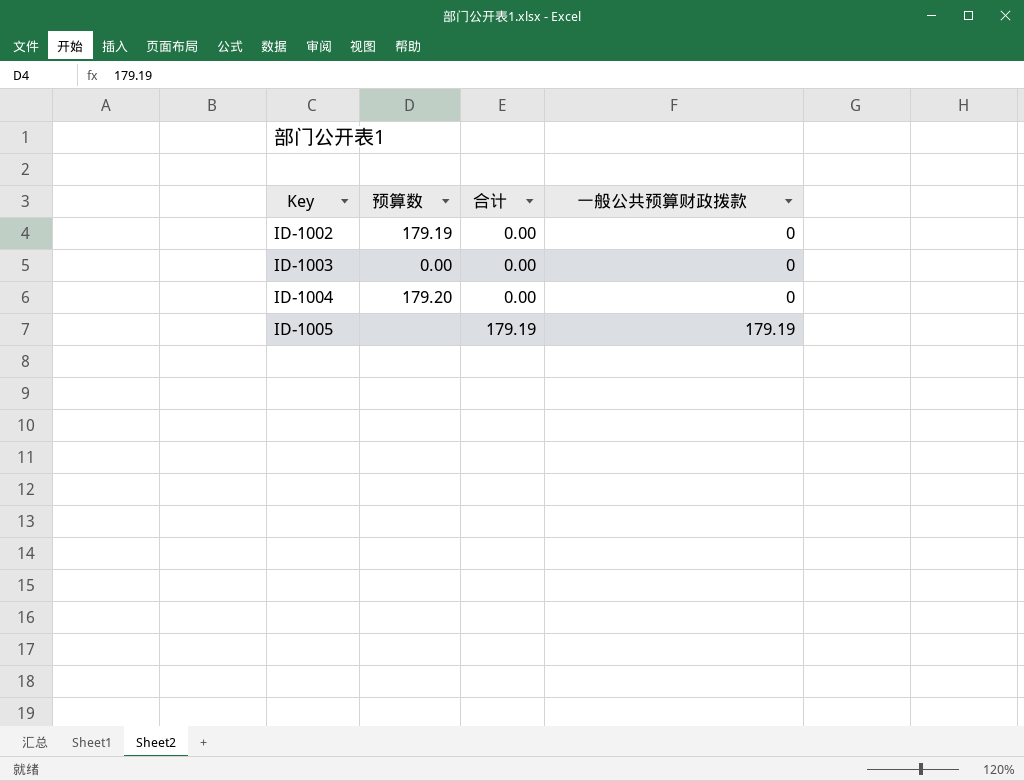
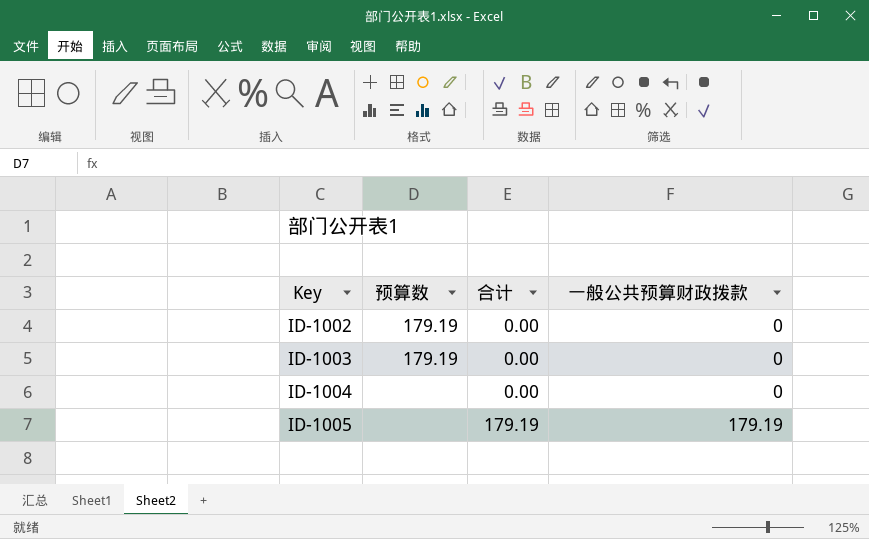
ID-1003 | 预算数: 0.00 -> 179.19
ID-1004 | 预算数: 179.20 -> none

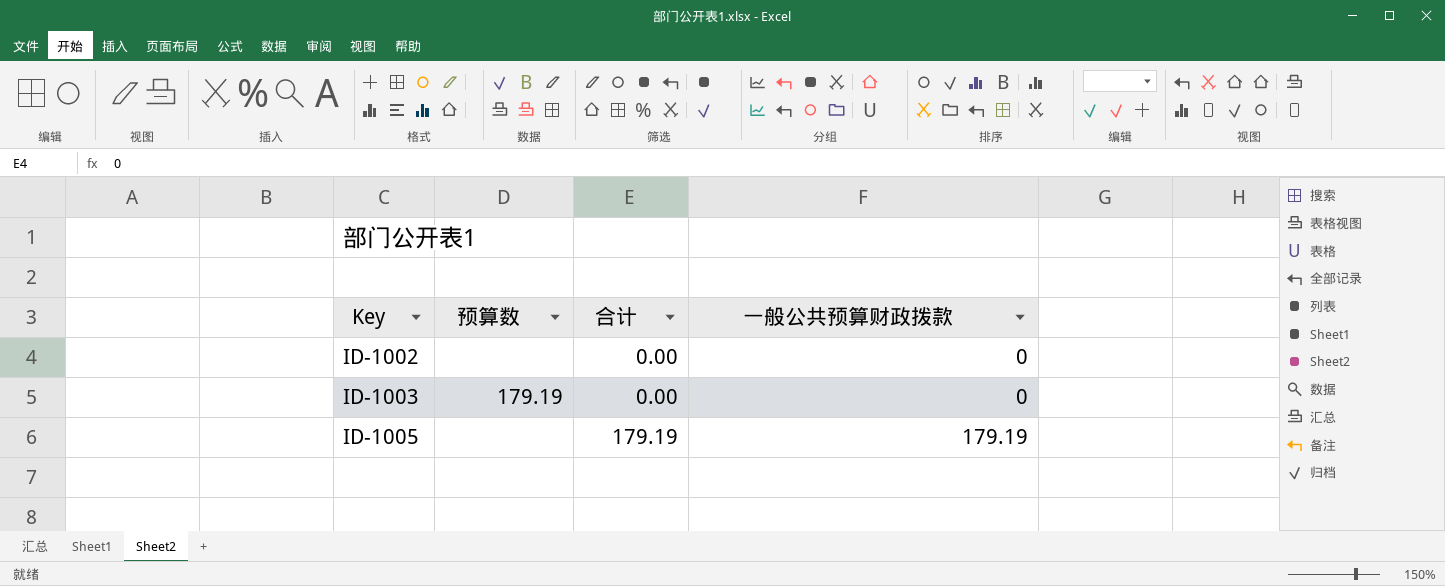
row ID-1004: none | 0.00 | 0 -> none
ID-1002 | 预算数: 179.19 -> none

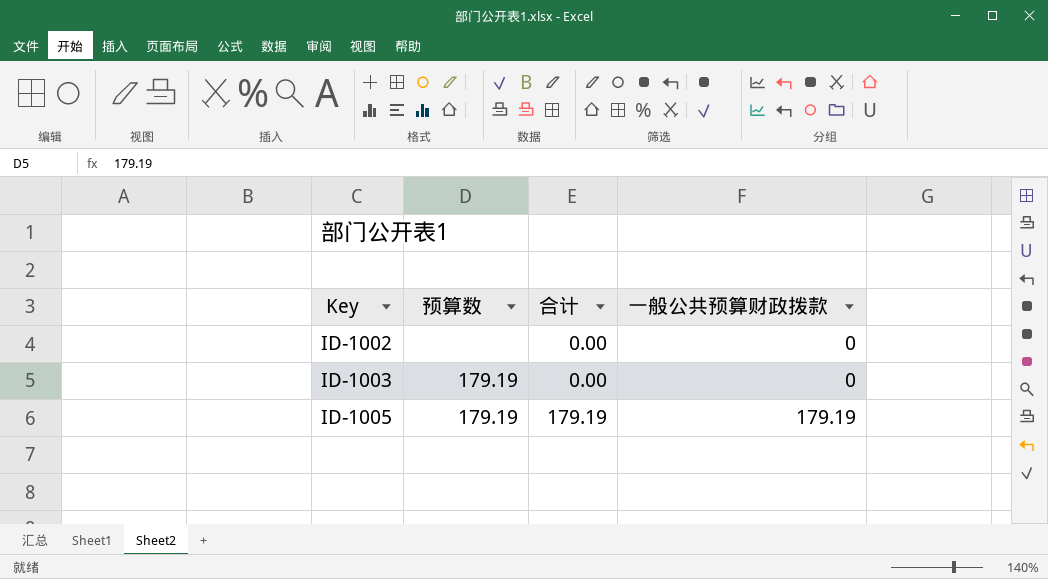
ID-1005 | 预算数: none -> 179.19

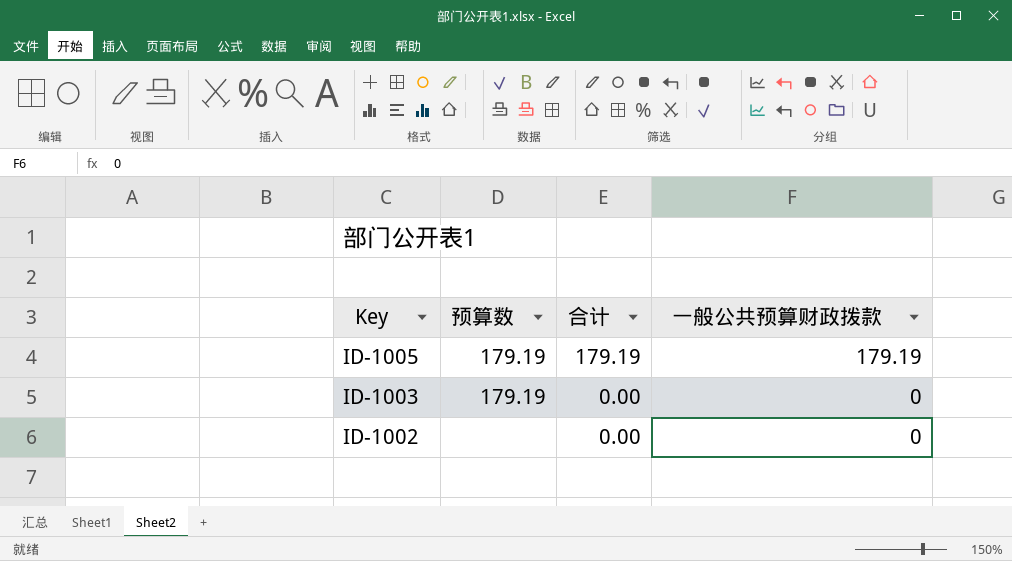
row order: Key ascending -> Key descending

